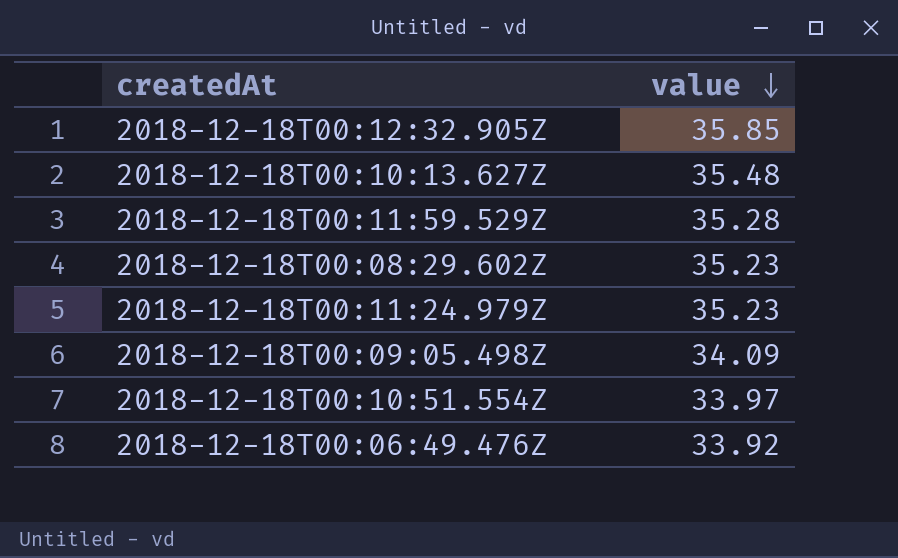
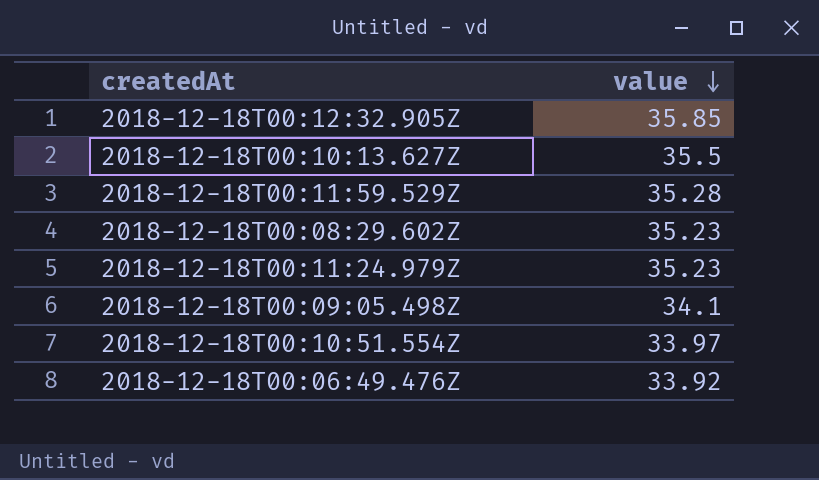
2018-12-18T00:10:13.627Z | value: 35.48 -> 35.5
2018-12-18T00:09:05.498Z | value: 34.09 -> 34.1

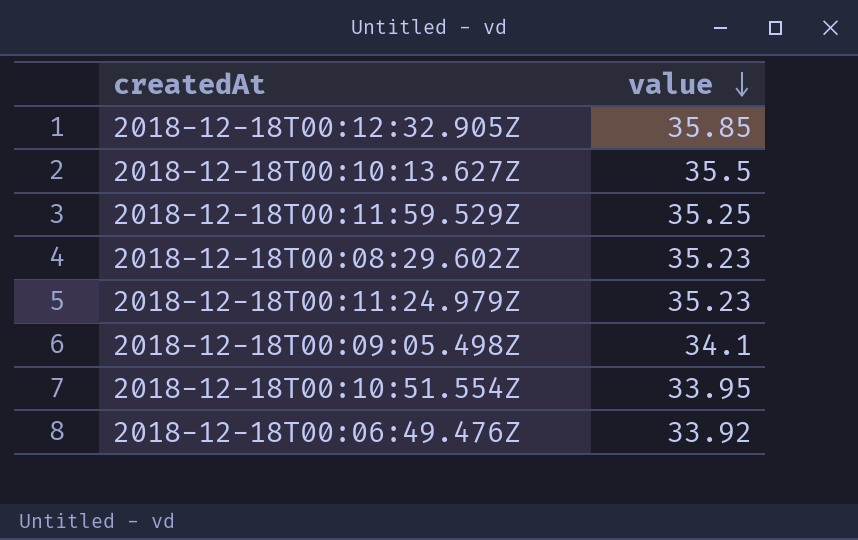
2018-12-18T00:11:59.529Z | value: 35.28 -> 35.25
2018-12-18T00:10:51.554Z | value: 33.97 -> 33.95

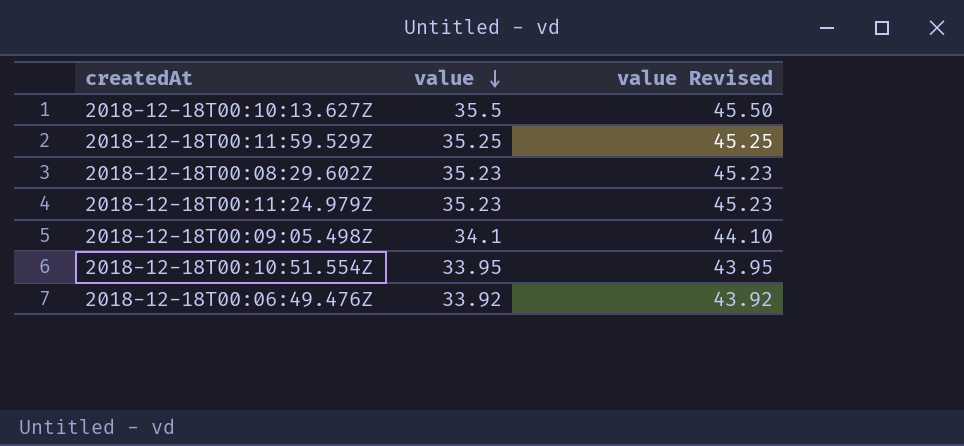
column value Revised | formula: none -> [value] + 10
row 2018-12-18T00:12:32.905Z: 35.85 -> none

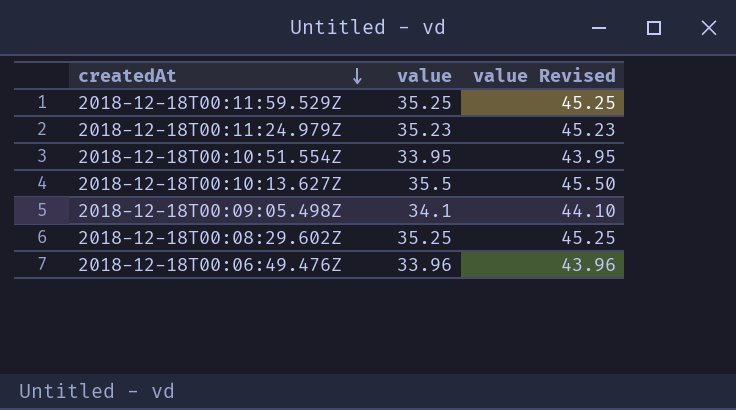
row order: value descending -> createdAt descending
2018-12-18T00:08:29.602Z | value: 35.23 -> 35.25
2018-12-18T00:08:29.602Z | value Revised: 45.23 -> 45.25
2018-12-18T00:06:49.476Z | value: 33.92 -> 33.96
2018-12-18T00:06:49.476Z | value Revised: 43.92 -> 43.96

